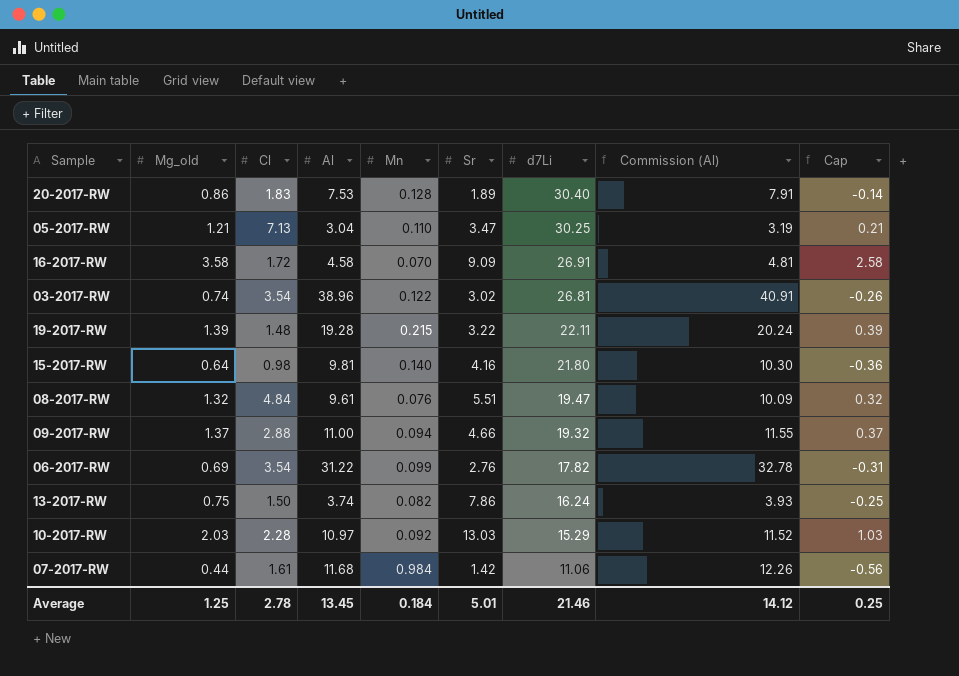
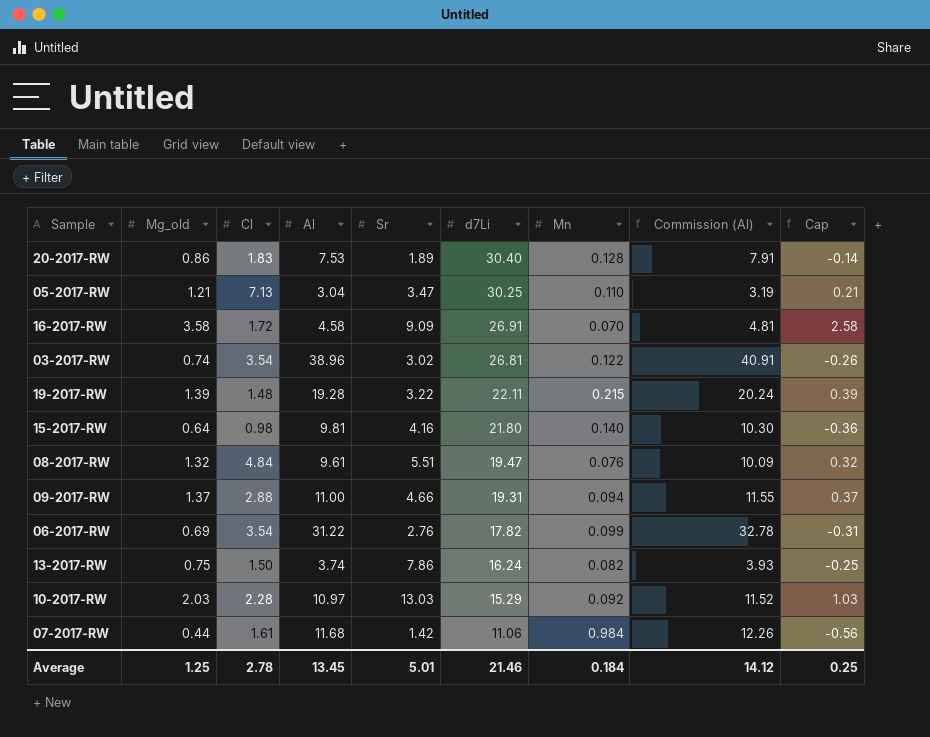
column Mn | position: 5 -> 7
09-2017-RW | d7Li: 19.32 -> 19.31

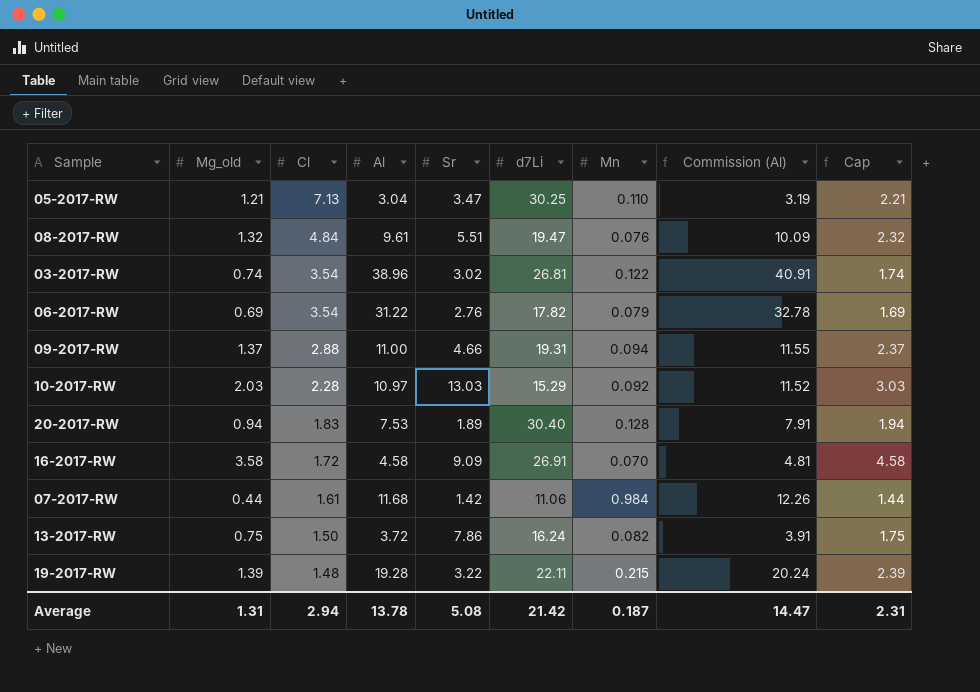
row order: d7Li descending -> Cl descending
column Cap | formula: [Mg_old] - 1 -> [Mg_old] + 1
row 15-2017-RW: 0.64 | 0.98 | 9.81 | 4.16 | 21.80 | 0.140 | 10.30 | -0.36 -> none
06-2017-RW | Mn: 0.099 -> 0.079
20-2017-RW | Mg_old: 0.86 -> 0.94
13-2017-RW | Al: 3.74 -> 3.72
13-2017-RW | Commission (Al): 3.93 -> 3.91
Average | Mg_old: 1.25 -> 1.31
Average | Cl: 2.78 -> 2.94
Average | Al: 13.45 -> 13.78
Average | Sr: 5.01 -> 5.08
Average | d7Li: 21.46 -> 21.42
Average | Mn: 0.184 -> 0.187
Average | Commission (Al): 14.12 -> 14.47
Average | Cap: 0.25 -> 2.31

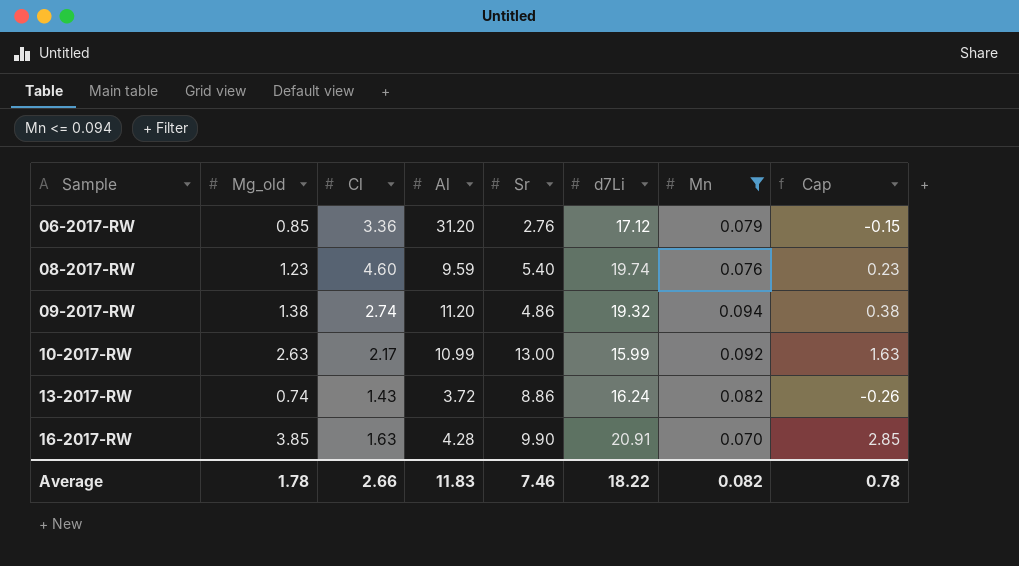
filter: none -> Mn <= 0.094
row order: Cl descending -> Sample ascending
column Commission (Al) | formula: [Al] * 1.05 -> none
column Cap | formula: [Mg_old] + 1 -> [Mg_old] - 1
06-2017-RW | Mg_old: 0.69 -> 0.85
06-2017-RW | Cl: 3.54 -> 3.36
06-2017-RW | Al: 31.22 -> 31.20
06-2017-RW | d7Li: 17.82 -> 17.12
08-2017-RW | Mg_old: 1.32 -> 1.23
08-2017-RW | Cl: 4.84 -> 4.60
08-2017-RW | Al: 9.61 -> 9.59
08-2017-RW | Sr: 5.51 -> 5.40
08-2017-RW | d7Li: 19.47 -> 19.74
09-2017-RW | Mg_old: 1.37 -> 1.38
09-2017-RW | Cl: 2.88 -> 2.74
09-2017-RW | Al: 11.00 -> 11.20
09-2017-RW | Sr: 4.66 -> 4.86
09-2017-RW | d7Li: 19.31 -> 19.32
10-2017-RW | Mg_old: 2.03 -> 2.63
10-2017-RW | Cl: 2.28 -> 2.17
10-2017-RW | Al: 10.97 -> 10.99
10-2017-RW | Sr: 13.03 -> 13.00
10-2017-RW | d7Li: 15.29 -> 15.99
13-2017-RW | Mg_old: 0.75 -> 0.74
13-2017-RW | Cl: 1.50 -> 1.43
13-2017-RW | Sr: 7.86 -> 8.86
16-2017-RW | Mg_old: 3.58 -> 3.85
16-2017-RW | Cl: 1.72 -> 1.63
16-2017-RW | Al: 4.58 -> 4.28
16-2017-RW | Sr: 9.09 -> 9.90
16-2017-RW | d7Li: 26.91 -> 20.91
Average | Mg_old: 1.31 -> 1.78
Average | Cl: 2.94 -> 2.66
Average | Al: 13.78 -> 11.83
Average | Sr: 5.08 -> 7.46
Average | d7Li: 21.42 -> 18.22
Average | Mn: 0.187 -> 0.082
Average | Cap: 2.31 -> 0.78

